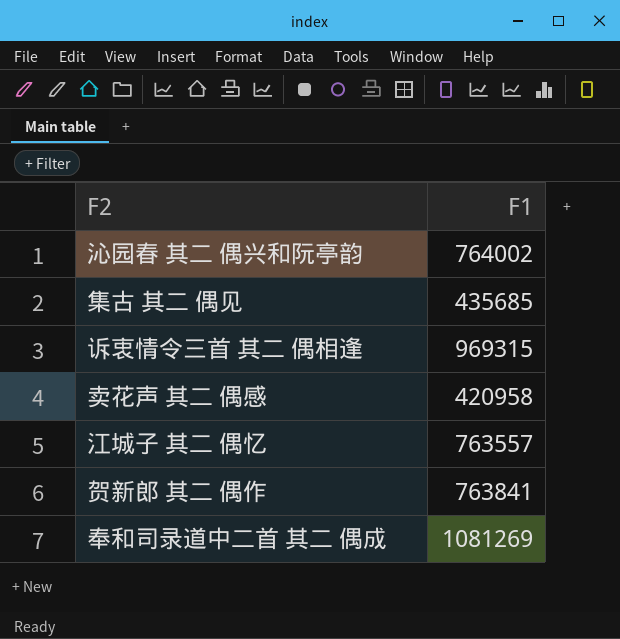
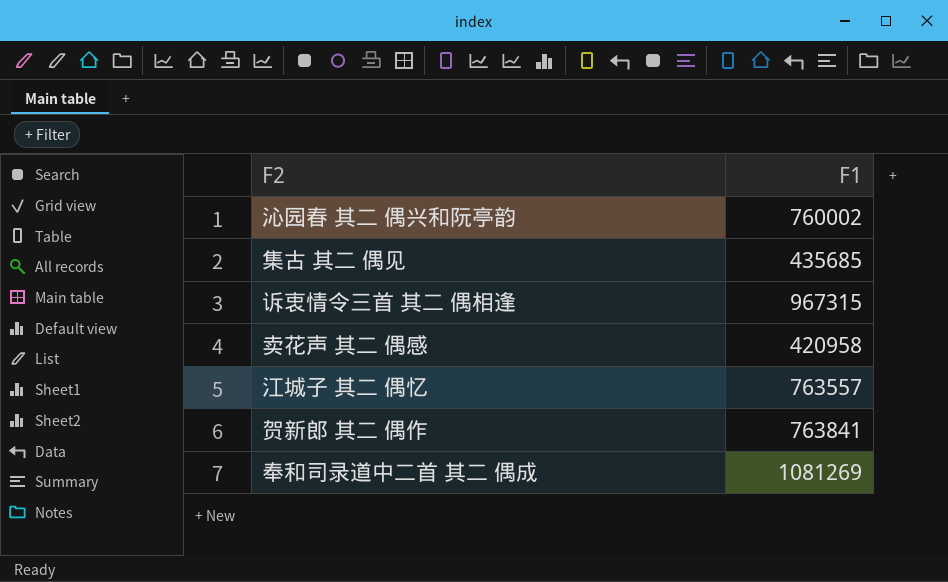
沁园春 其二 偶兴和阮亭韵 | F1: 764002 -> 760002
诉衷情令三首 其二 偶相逢 | F1: 969315 -> 967315

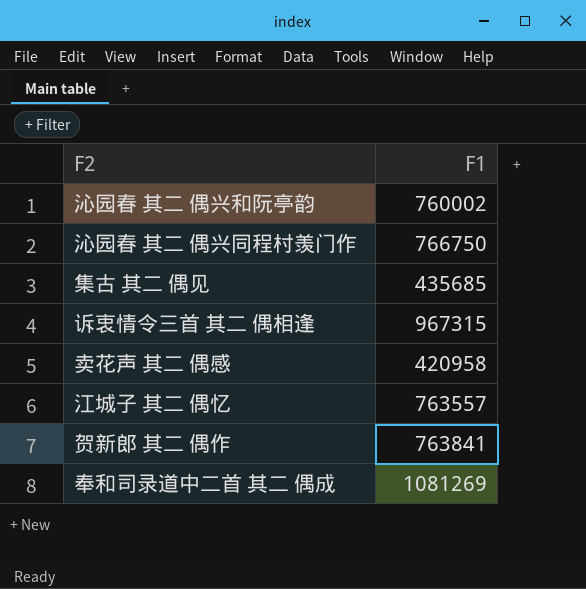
row 沁园春 其二 偶兴同程村羡门作: none -> 766750

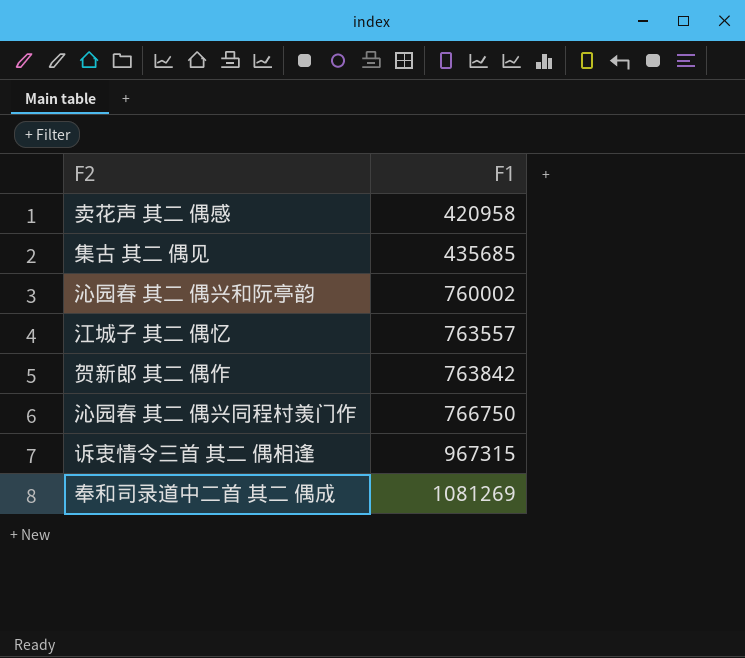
row order: none -> F1 ascending
贺新郎 其二 偶作 | F1: 763841 -> 763842

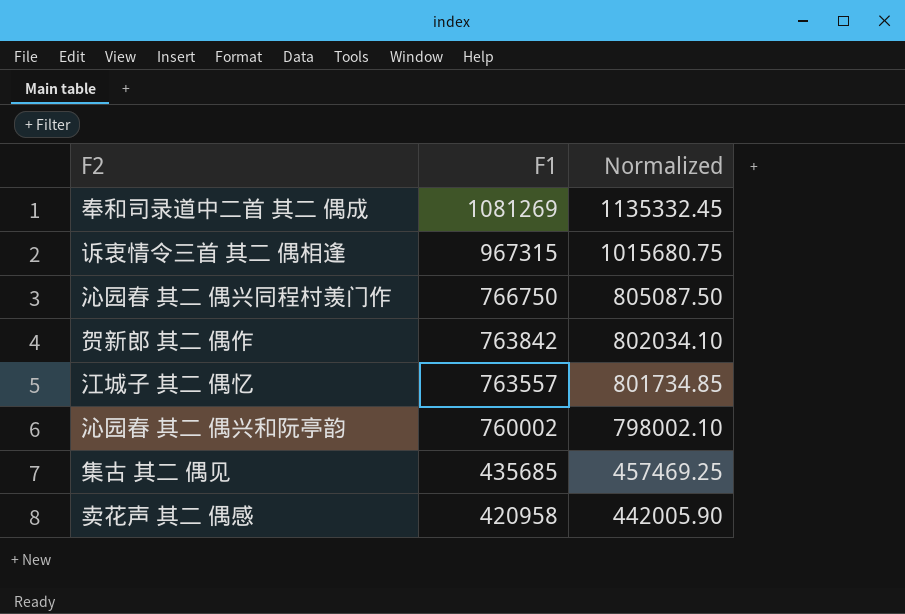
row order: F1 ascending -> F1 descending
column Normalized | formula: none -> [F1] * 1.05

